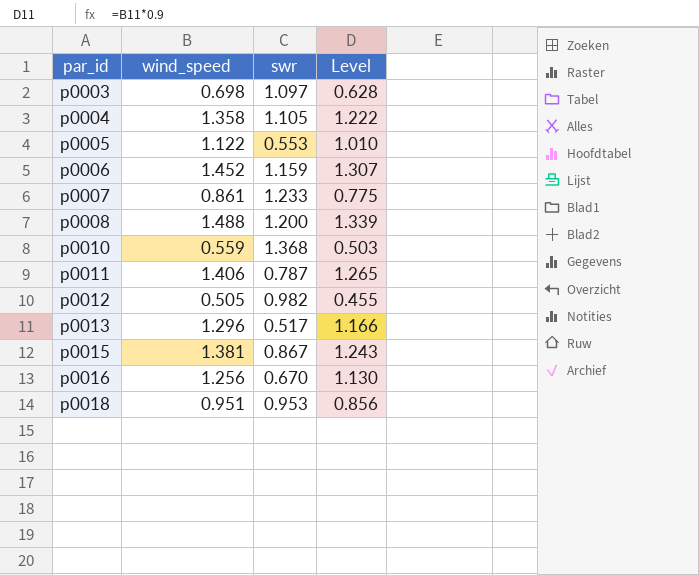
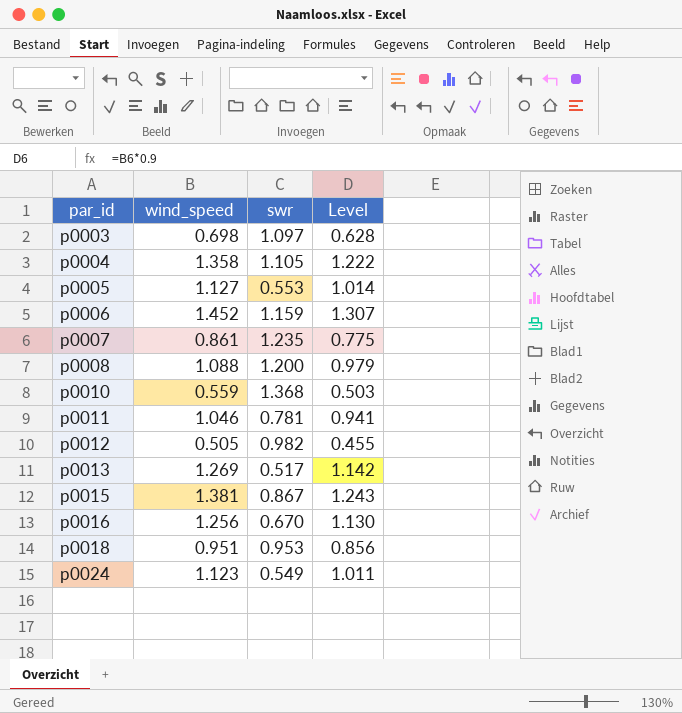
p0005 | wind_speed: 1.122 -> 1.127
p0005 | Level: 1.010 -> 1.014
p0007 | swr: 1.233 -> 1.235
p0008 | wind_speed: 1.488 -> 1.088
p0008 | Level: 1.339 -> 0.979
p0011 | wind_speed: 1.406 -> 1.046
p0011 | swr: 0.787 -> 0.781
p0011 | Level: 1.265 -> 0.941
p0013 | wind_speed: 1.296 -> 1.269
p0013 | Level: 1.166 -> 1.142
row p0024: none -> 1.123 | 0.549 | 1.011

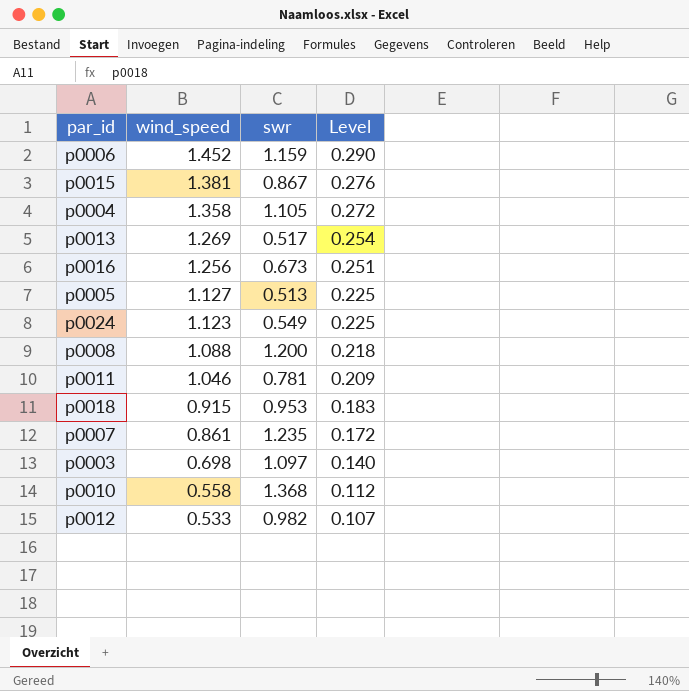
row order: par_id ascending -> wind_speed descending
column Level | formula: [wind_speed] * 0.9 -> [wind_speed] * 0.2
p0016 | swr: 0.670 -> 0.673
p0005 | swr: 0.553 -> 0.513
p0018 | wind_speed: 0.951 -> 0.915
p0010 | wind_speed: 0.559 -> 0.558
p0012 | wind_speed: 0.505 -> 0.533

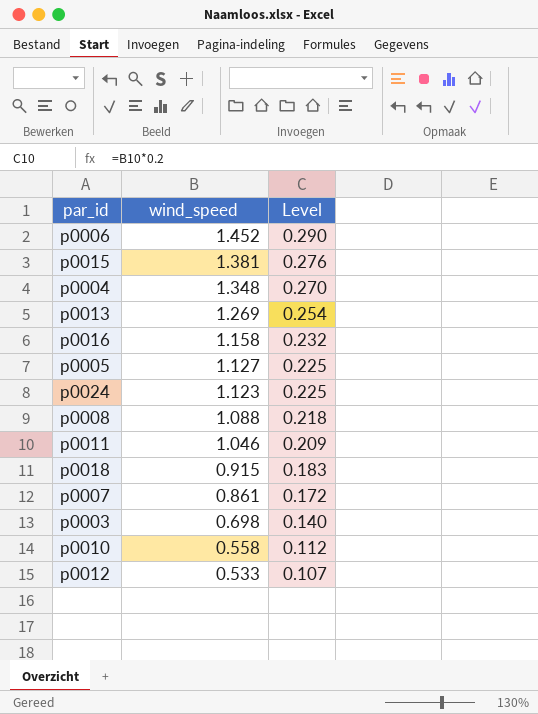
column swr | position: 3 -> none
p0004 | wind_speed: 1.358 -> 1.348
p0004 | Level: 0.272 -> 0.270
p0016 | wind_speed: 1.256 -> 1.158
p0016 | Level: 0.251 -> 0.232

